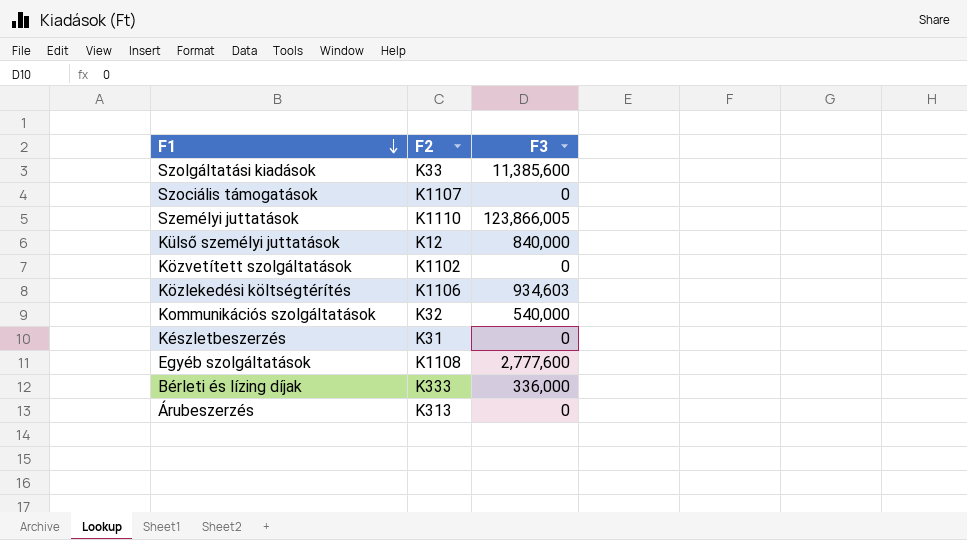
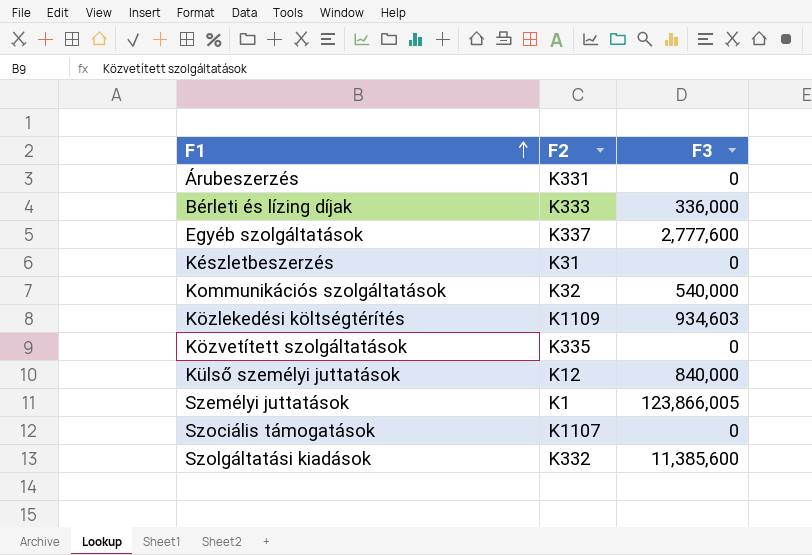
row order: F1 descending -> F1 ascending
Árubeszerzés | F2: K313 -> K331
Egyéb szolgáltatások | F2: K1108 -> K337
Közlekedési költségtérítés | F2: K1106 -> K1109
Közvetített szolgáltatások | F2: K1102 -> K335
Személyi juttatások | F2: K1110 -> K1
Szolgáltatási kiadások | F2: K33 -> K332

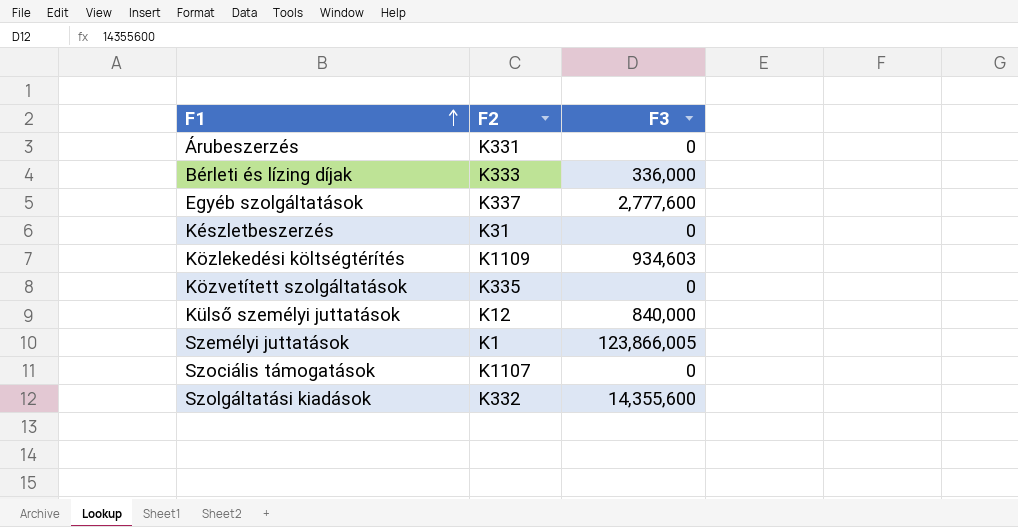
row Kommunikációs szolgáltatások: K32 | 540,000 -> none
Szolgáltatási kiadások | F3: 11,385,600 -> 14,355,600

